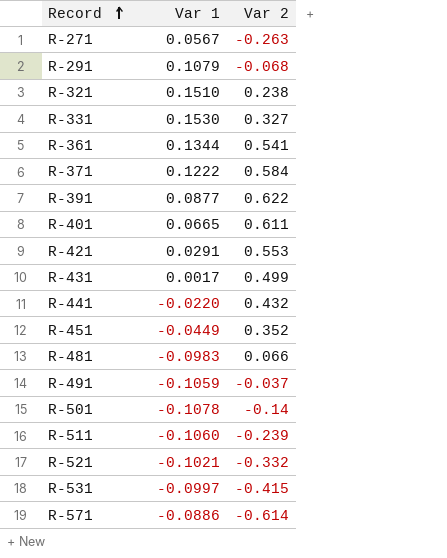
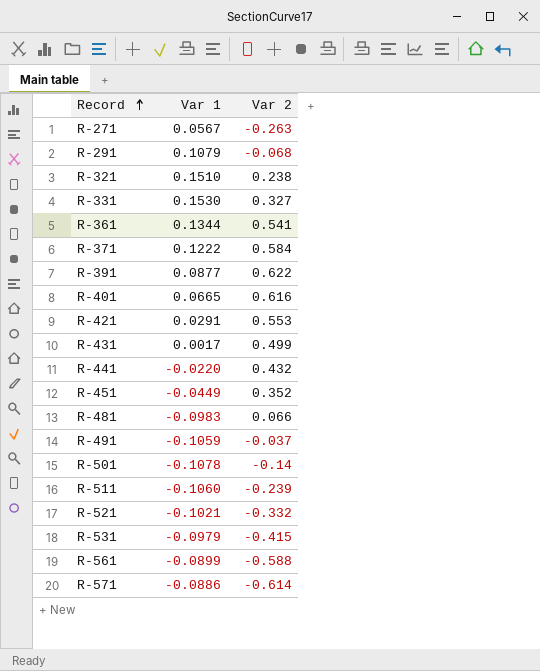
R-401 | Var 2: 0.611 -> 0.616
R-531 | Var 1: -0.0997 -> -0.0979
row R-561: none -> -0.0899 | -0.588

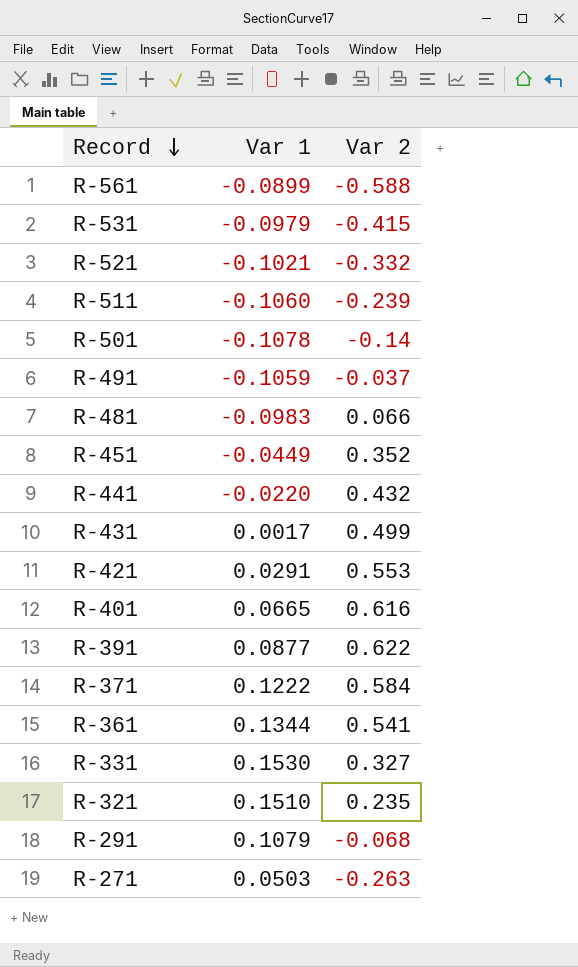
row order: Record ascending -> Record descending
row R-571: -0.0886 | -0.614 -> none
R-321 | Var 2: 0.238 -> 0.235
R-271 | Var 1: 0.0567 -> 0.0503

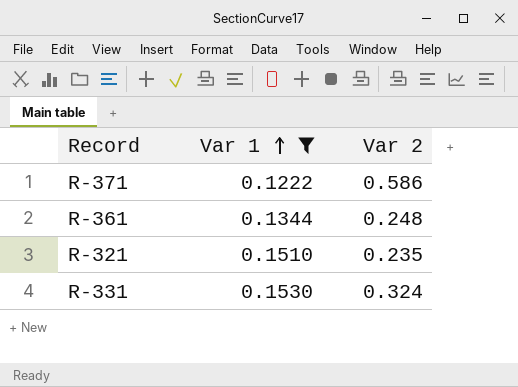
filter: none -> Var 1 >= 0.1222
row order: Record descending -> Var 1 ascending
R-371 | Var 2: 0.584 -> 0.586
R-361 | Var 2: 0.541 -> 0.248
R-331 | Var 2: 0.327 -> 0.324

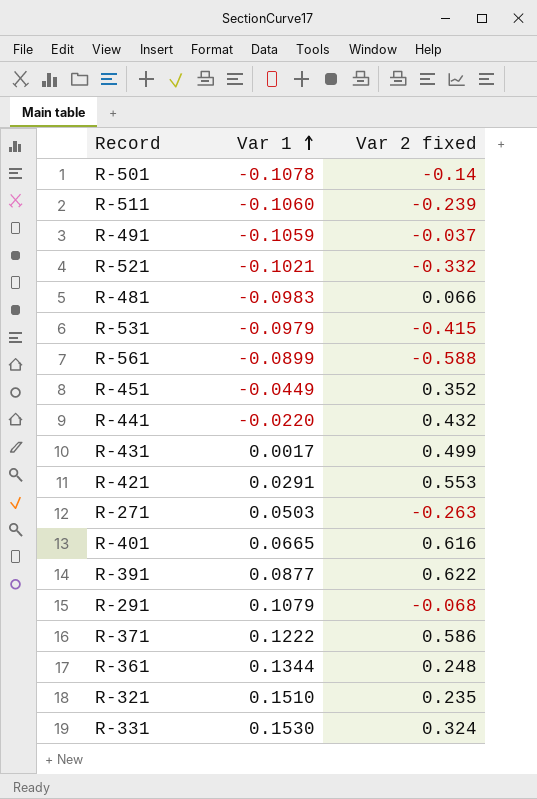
filter: Var 1 >= 0.1222 -> none
column name: Var 2 -> Var 2 fixed

